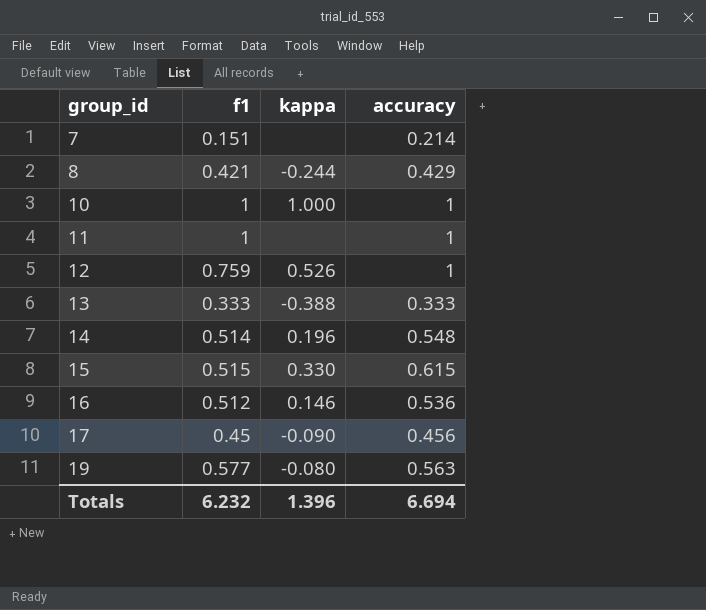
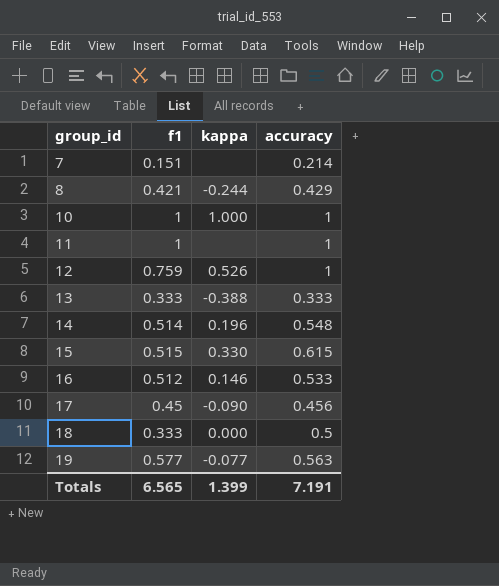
16 | accuracy: 0.536 -> 0.533
row 18: none -> 0.333 | 0.000 | 0.5
19 | kappa: -0.080 -> -0.077
Totals | f1: 6.232 -> 6.565
Totals | kappa: 1.396 -> 1.399
Totals | accuracy: 6.694 -> 7.191

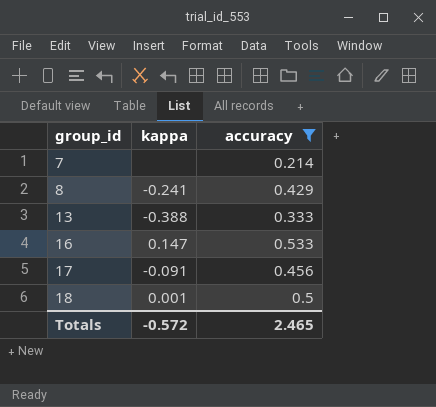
filter: none -> accuracy <= 0.533
column f1 | position: 2 -> none
8 | kappa: -0.244 -> -0.241
16 | kappa: 0.146 -> 0.147
17 | kappa: -0.090 -> -0.091
18 | kappa: 0.000 -> 0.001
Totals | kappa: 1.399 -> -0.572
Totals | accuracy: 7.191 -> 2.465

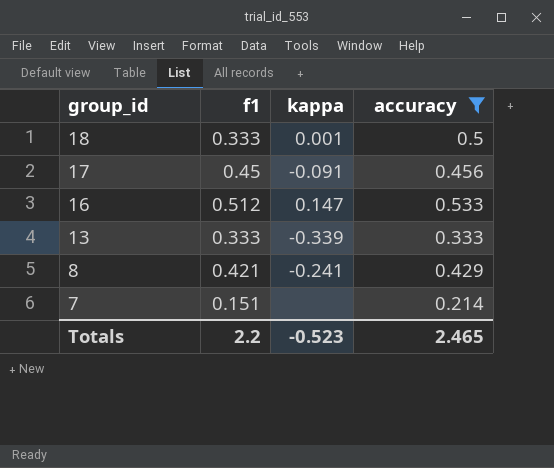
row order: group_id ascending -> group_id descending
column f1 | position: none -> 2
13 | kappa: -0.388 -> -0.339
Totals | kappa: -0.572 -> -0.523

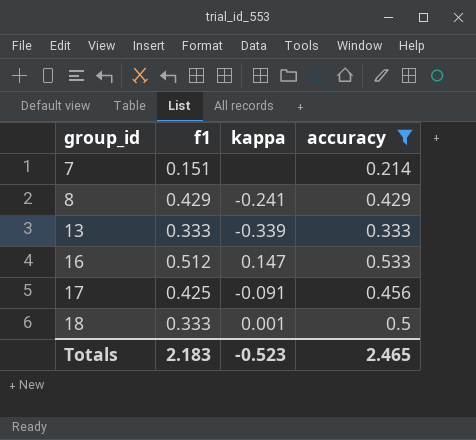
row order: group_id descending -> group_id ascending
8 | f1: 0.421 -> 0.429
17 | f1: 0.45 -> 0.425
Totals | f1: 2.2 -> 2.183

